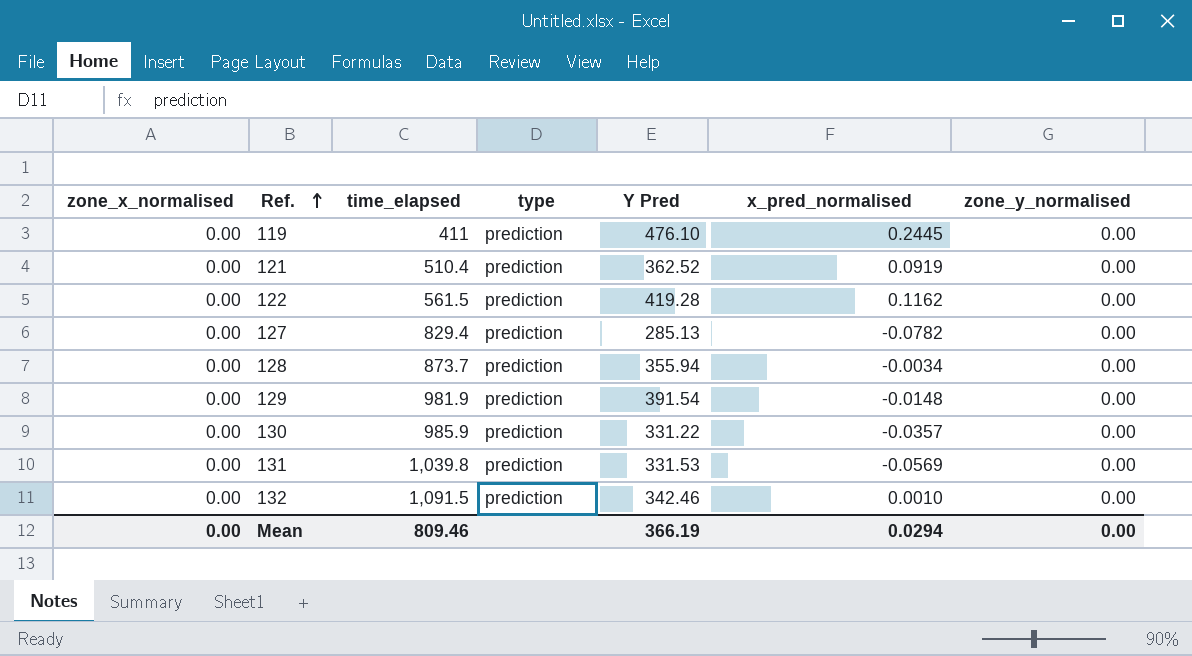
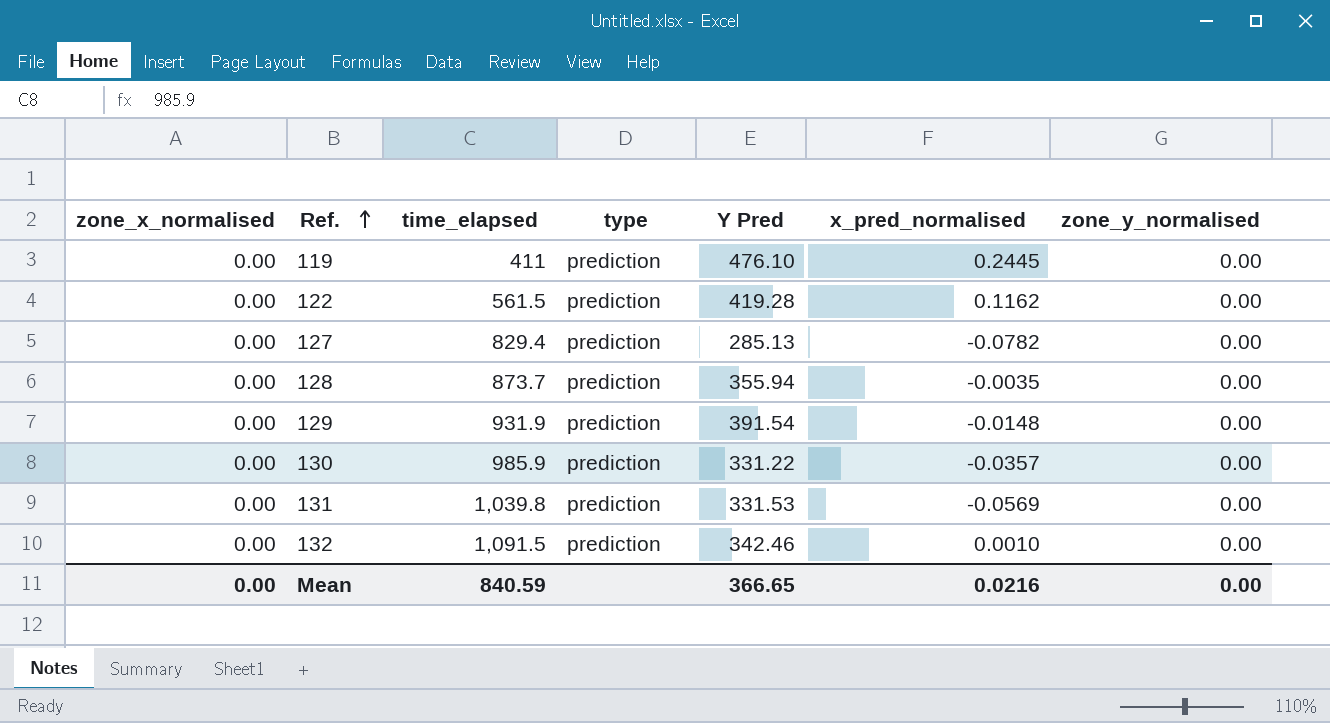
row 121: 0.00 | 510.4 | prediction | 362.52 | 0.0919 | 0.00 -> none
128 | x_pred_normalised: -0.0034 -> -0.0035
129 | time_elapsed: 981.9 -> 931.9
Mean | time_elapsed: 809.46 -> 840.59
Mean | Y Pred: 366.19 -> 366.65
Mean | x_pred_normalised: 0.0294 -> 0.0216

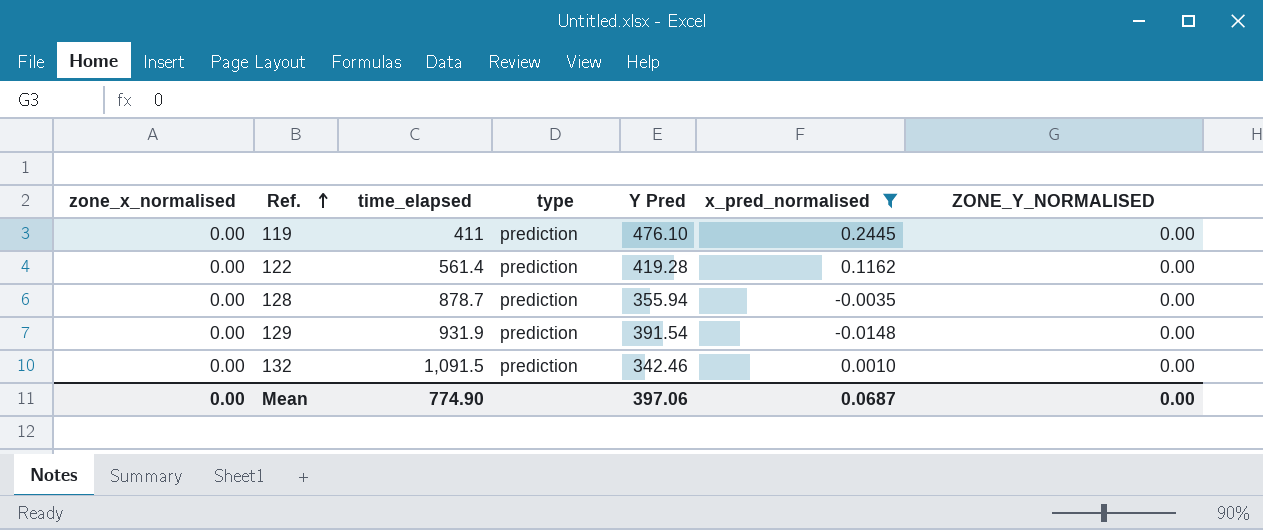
filter: none -> x_pred_normalised >= -0.0148
column name: zone_y_normalised -> ZONE_Y_NORMALISED
122 | time_elapsed: 561.5 -> 561.4
128 | time_elapsed: 873.7 -> 878.7
Mean | time_elapsed: 840.59 -> 774.90
Mean | Y Pred: 366.65 -> 397.06
Mean | x_pred_normalised: 0.0216 -> 0.0687

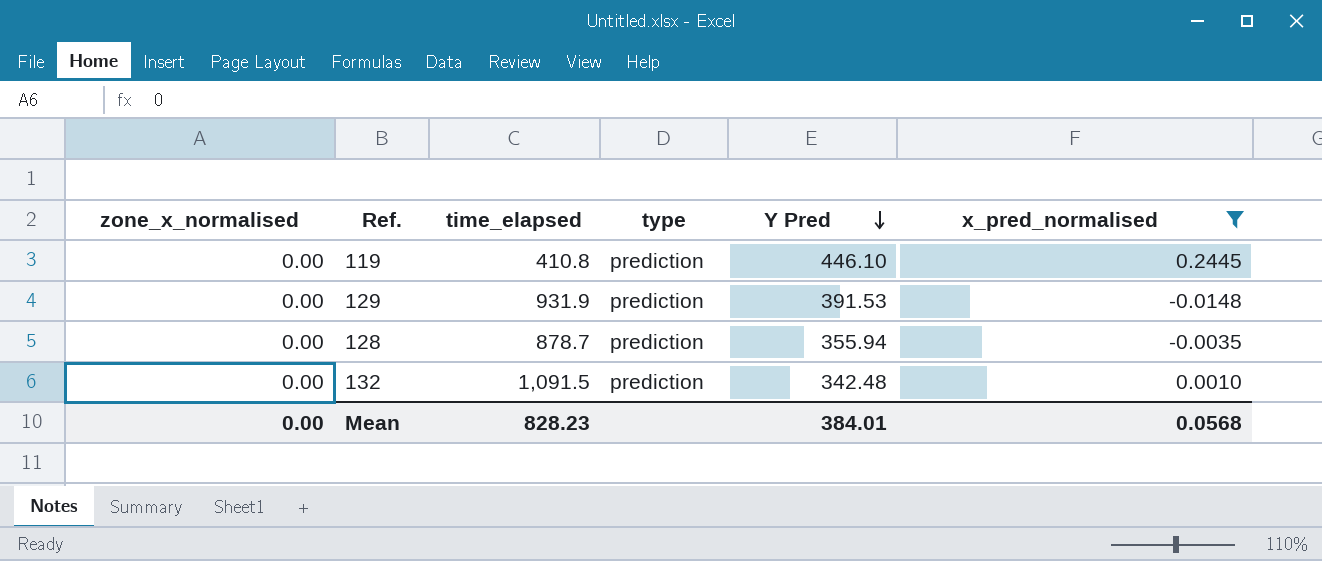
row order: Ref. ascending -> Y Pred descending
column ZONE_Y_NORMALISED | position: 7 -> none
row 122: 0.00 | 561.4 | prediction | 419.28 | 0.1162 | 0.00 -> none
119 | time_elapsed: 411 -> 410.8
119 | Y Pred: 476.10 -> 446.10
129 | Y Pred: 391.54 -> 391.53
132 | Y Pred: 342.46 -> 342.48
Mean | time_elapsed: 774.90 -> 828.23
Mean | Y Pred: 397.06 -> 384.01
Mean | x_pred_normalised: 0.0687 -> 0.0568

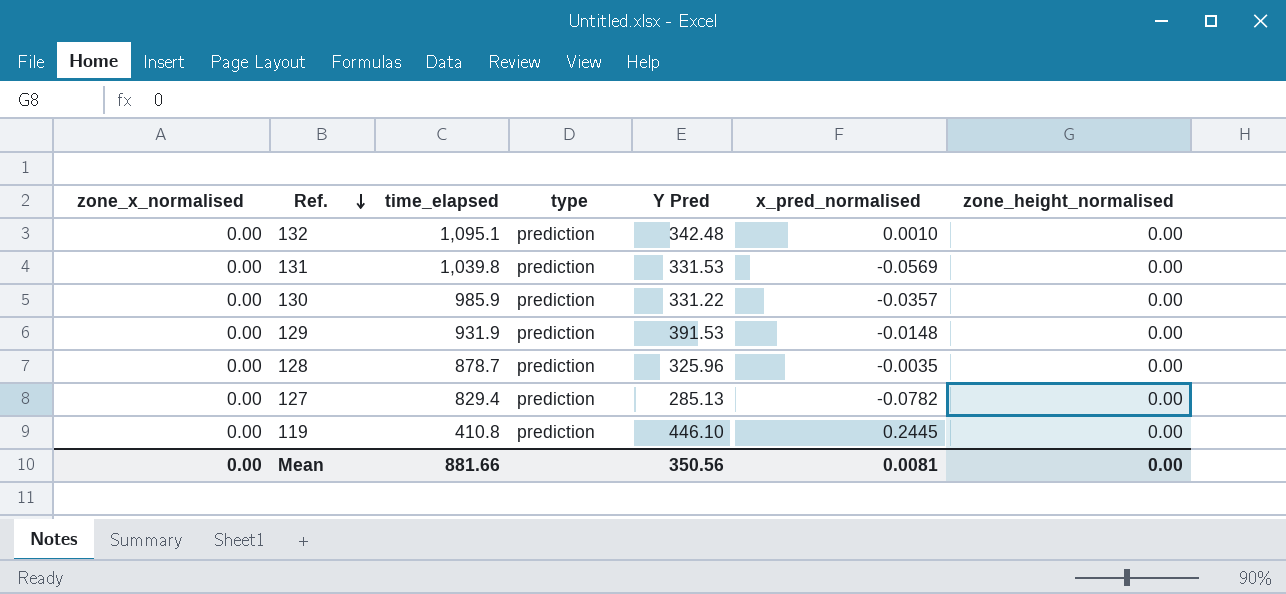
filter: x_pred_normalised >= -0.0148 -> none
row order: Y Pred descending -> Ref. descending
column zone_height_normalised | position: none -> 7
132 | time_elapsed: 1,091.5 -> 1,095.1
128 | Y Pred: 355.94 -> 325.96
Mean | time_elapsed: 828.23 -> 881.66
Mean | Y Pred: 384.01 -> 350.56
Mean | x_pred_normalised: 0.0568 -> 0.0081

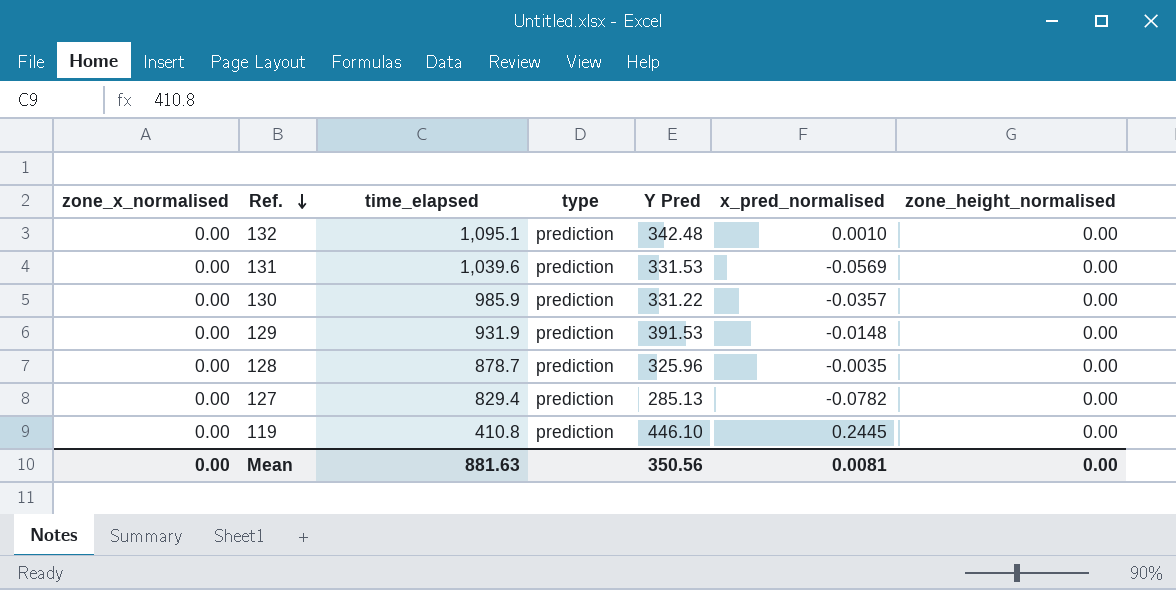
131 | time_elapsed: 1,039.8 -> 1,039.6
Mean | time_elapsed: 881.66 -> 881.63

